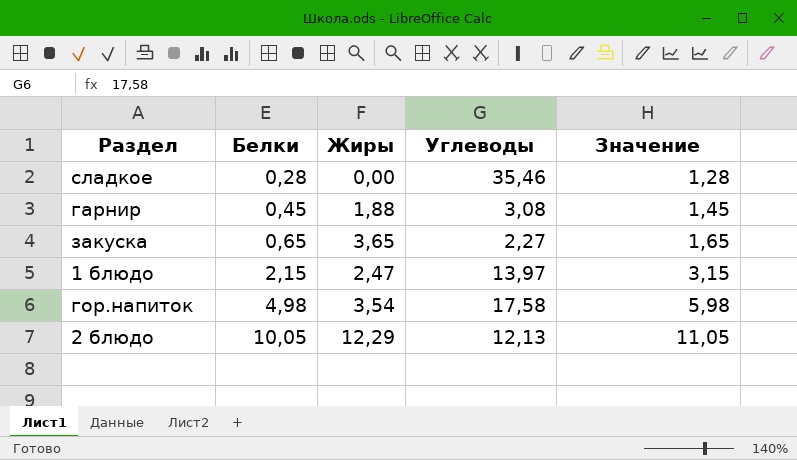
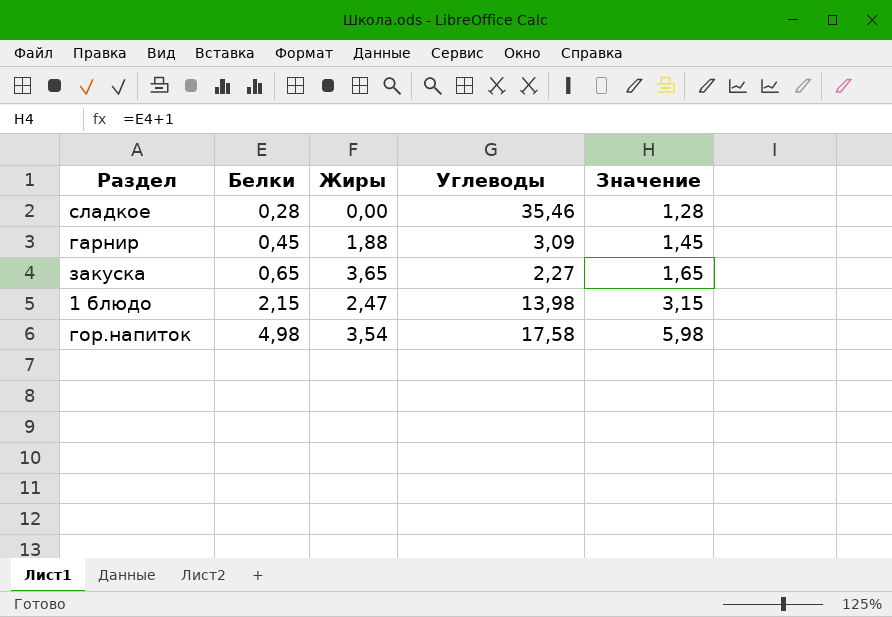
row 2 блюдо: 10,05 | 12,29 | 12,13 | 11,05 -> none
гарнир | Углеводы: 3,08 -> 3,09
1 блюдо | Углеводы: 13,97 -> 13,98

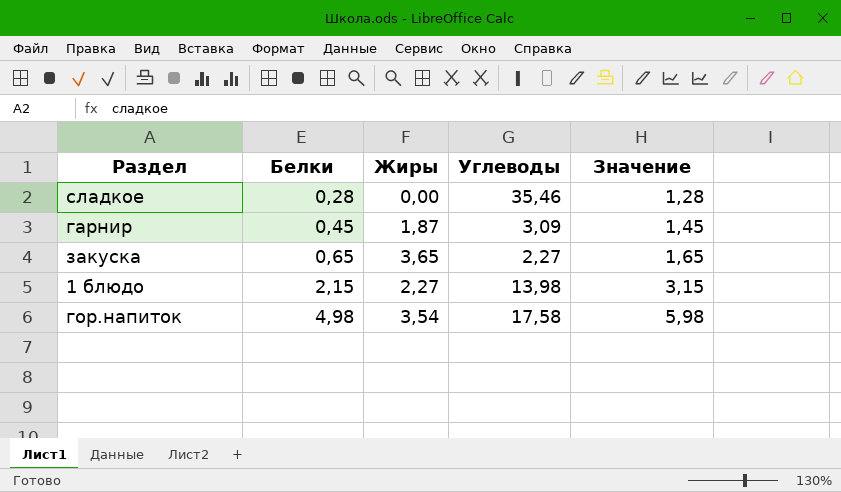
гарнир | Жиры: 1,88 -> 1,87
1 блюдо | Жиры: 2,47 -> 2,27

